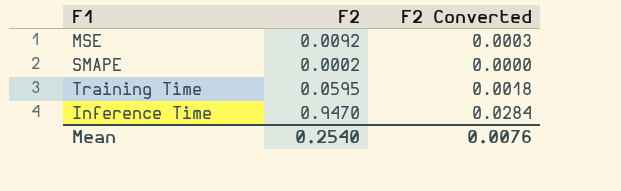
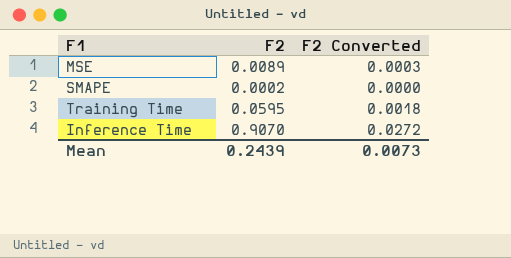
MSE | F2: 0.0092 -> 0.0089
Inference Time | F2: 0.9470 -> 0.9070
Inference Time | F2 Converted: 0.0284 -> 0.0272
Mean | F2: 0.2540 -> 0.2439
Mean | F2 Converted: 0.0076 -> 0.0073

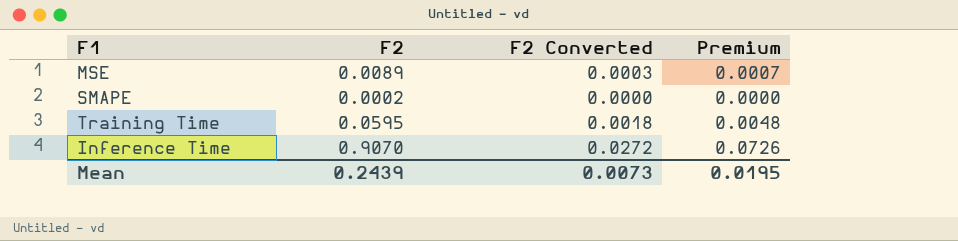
column Premium | formula: none -> [F2] * 0.08

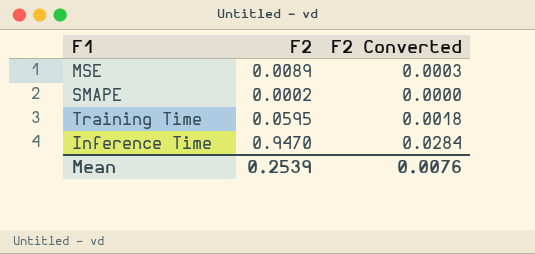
column Premium | formula: [F2] * 0.08 -> none
Inference Time | F2: 0.9070 -> 0.9470
Inference Time | F2 Converted: 0.0272 -> 0.0284
Mean | F2: 0.2439 -> 0.2539
Mean | F2 Converted: 0.0073 -> 0.0076

